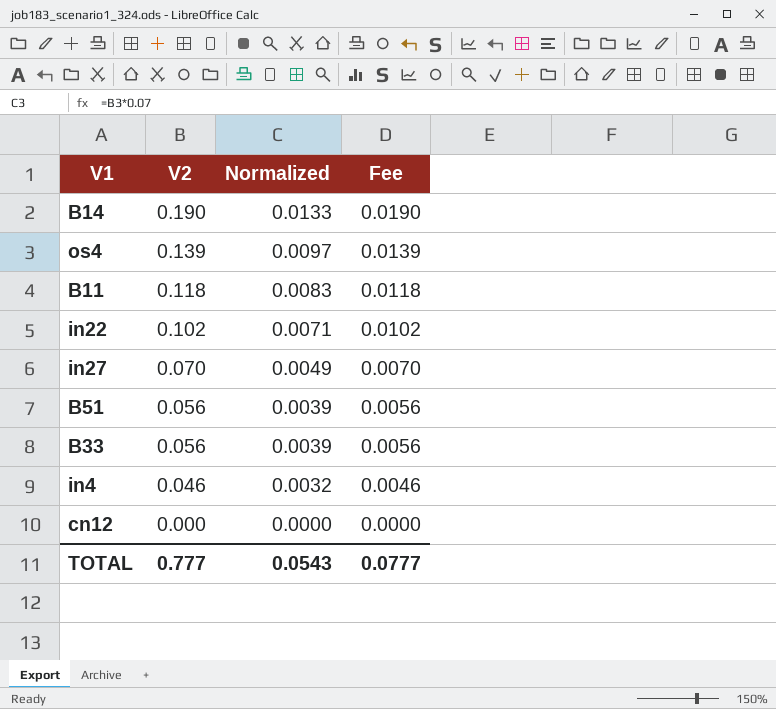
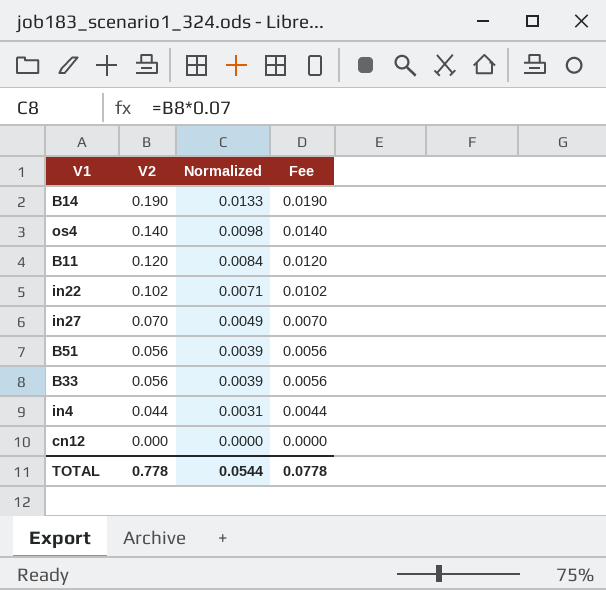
os4 | V2: 0.139 -> 0.140
os4 | Normalized: 0.0097 -> 0.0098
os4 | Fee: 0.0139 -> 0.0140
B11 | V2: 0.118 -> 0.120
B11 | Normalized: 0.0083 -> 0.0084
B11 | Fee: 0.0118 -> 0.0120
in4 | V2: 0.046 -> 0.044
in4 | Normalized: 0.0032 -> 0.0031
in4 | Fee: 0.0046 -> 0.0044
TOTAL | V2: 0.777 -> 0.778
TOTAL | Normalized: 0.0543 -> 0.0544
TOTAL | Fee: 0.0777 -> 0.0778

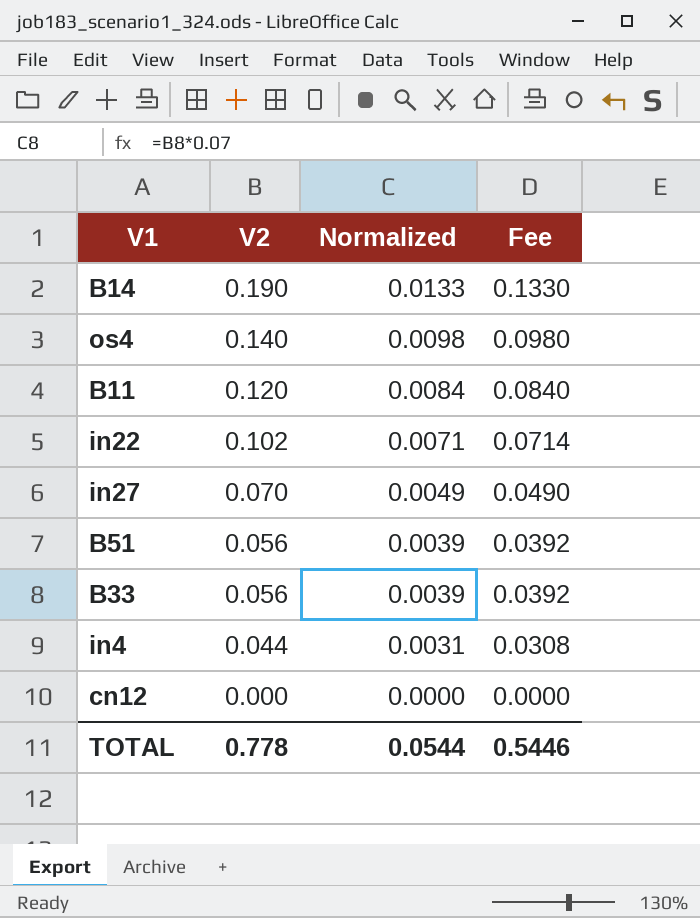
column Fee | formula: [V2] * 0.1 -> [V2] * 0.7
TOTAL | Fee: 0.0778 -> 0.5446

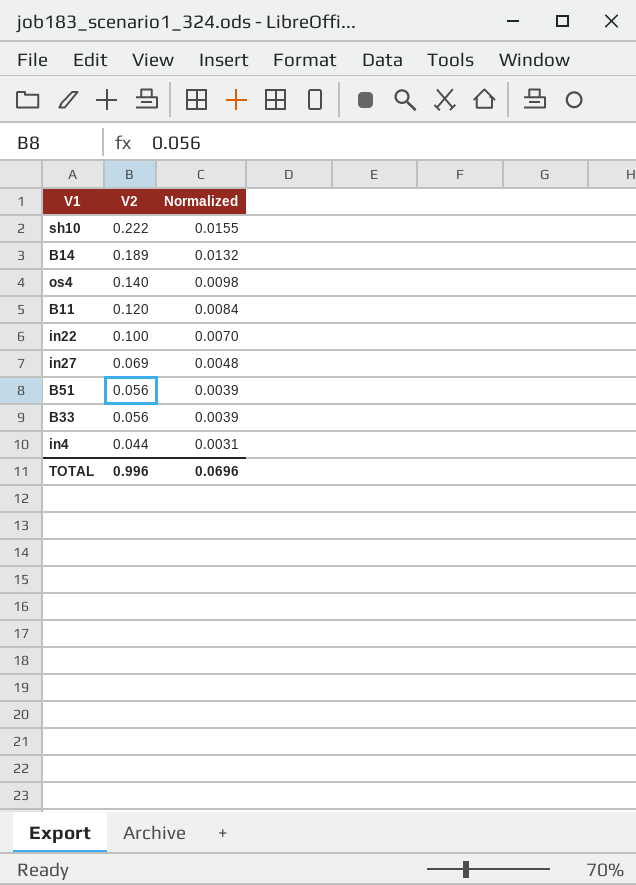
column Fee | formula: [V2] * 0.7 -> none
row cn12: 0.000 | 0.0000 | 0.0000 -> none
row sh10: none -> 0.222 | 0.0155
B14 | V2: 0.190 -> 0.189
B14 | Normalized: 0.0133 -> 0.0132
in22 | V2: 0.102 -> 0.100
in22 | Normalized: 0.0071 -> 0.0070
in27 | V2: 0.070 -> 0.069
in27 | Normalized: 0.0049 -> 0.0048
TOTAL | V2: 0.778 -> 0.996
TOTAL | Normalized: 0.0544 -> 0.0696

